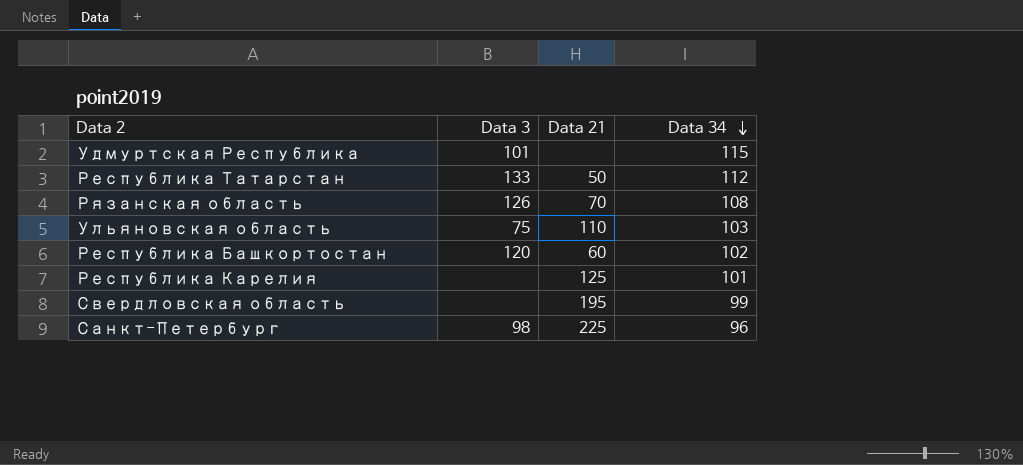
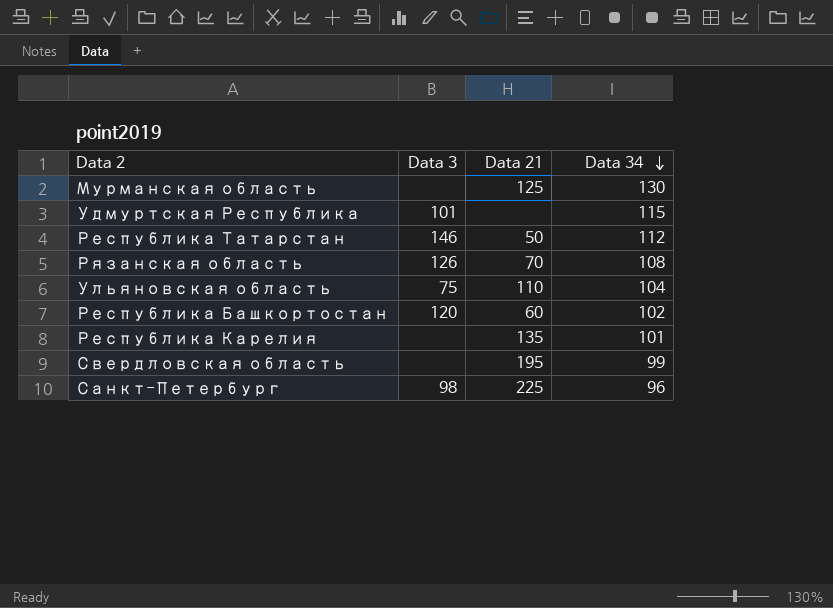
row Мурманская область: none -> none | 125 | 130
Республика Татарстан | Data 3: 133 -> 146
Ульяновская область | Data 34: 103 -> 104
Республика Карелия | Data 21: 125 -> 135

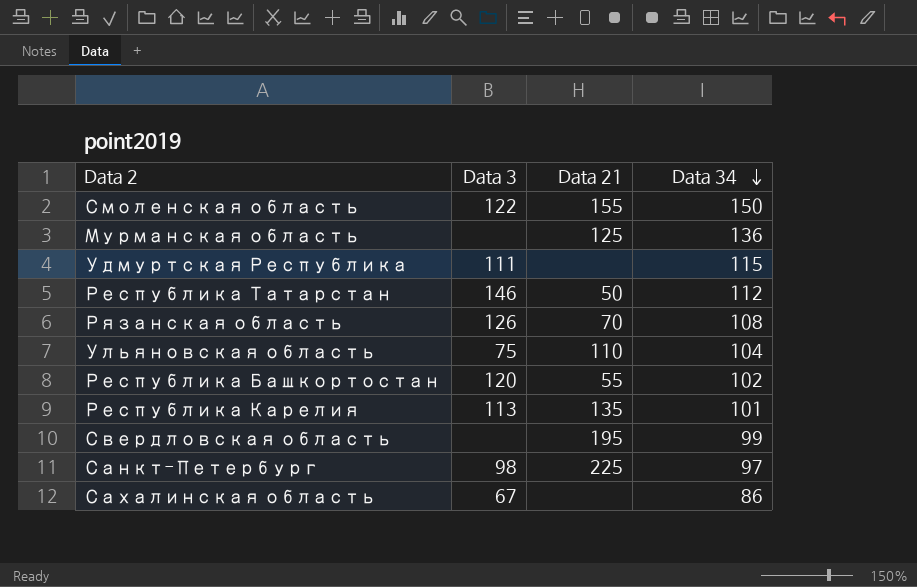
row Смоленская область: none -> 122 | 155 | 150
Мурманская область | Data 34: 130 -> 136
Удмуртская Республика | Data 3: 101 -> 111
Республика Башкортостан | Data 21: 60 -> 55
Республика Карелия | Data 3: none -> 113
Санкт-Петербург | Data 34: 96 -> 97
row Сахалинская область: none -> 67 | none | 86

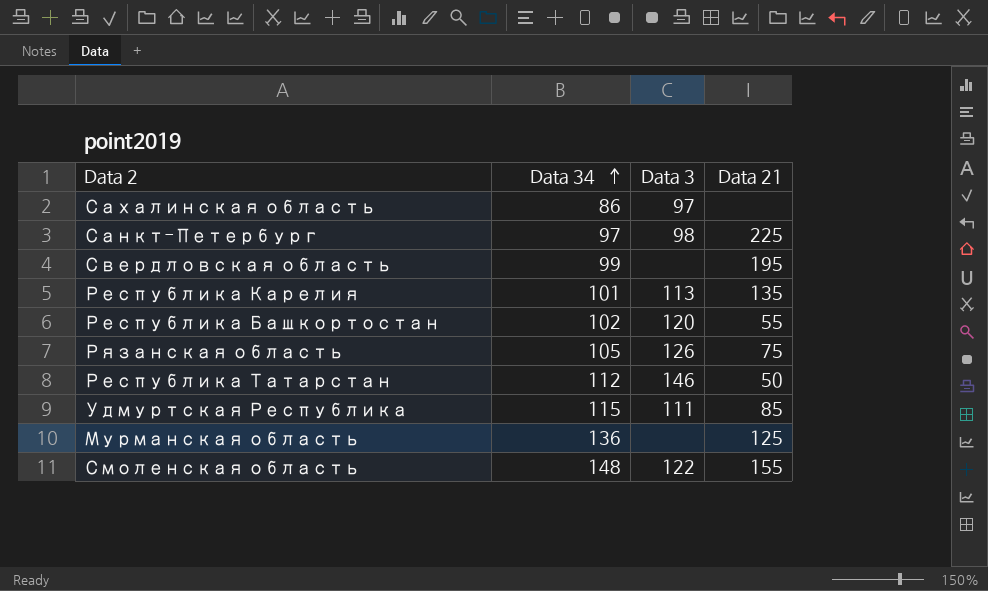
row order: Data 34 descending -> Data 34 ascending
column Data 34 | position: 4 -> 2
row Ульяновская область: 75 | 110 | 104 -> none
Сахалинская область | Data 3: 67 -> 97
Рязанская область | Data 34: 108 -> 105
Рязанская область | Data 21: 70 -> 75
Удмуртская Республика | Data 21: none -> 85
Смоленская область | Data 34: 150 -> 148

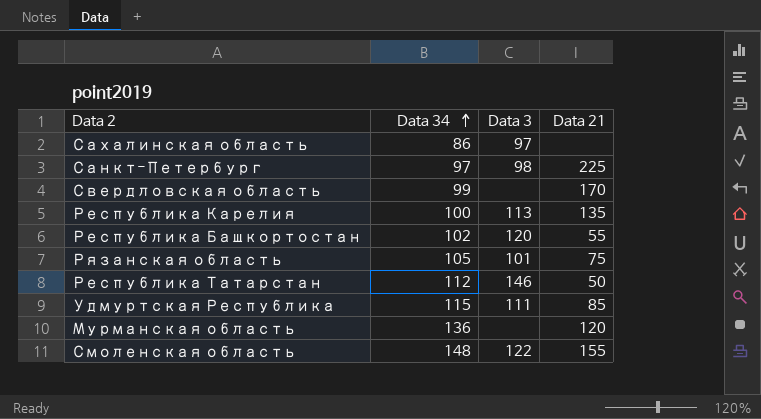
Свердловская область | Data 21: 195 -> 170
Республика Карелия | Data 34: 101 -> 100
Рязанская область | Data 3: 126 -> 101
Мурманская область | Data 21: 125 -> 120

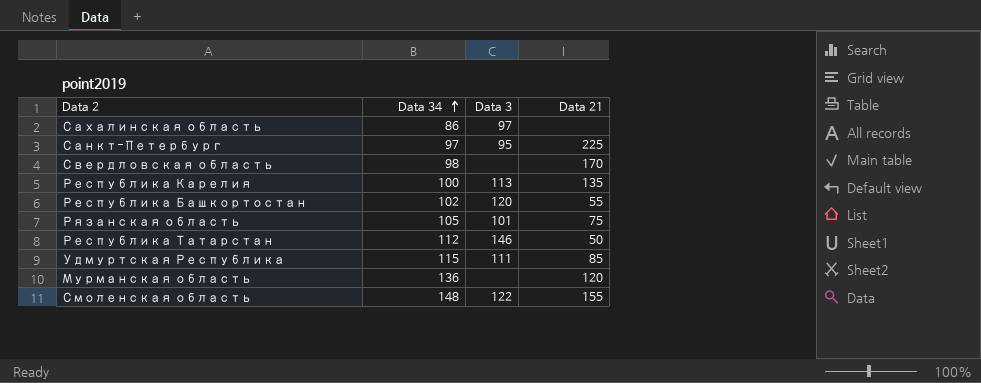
Санкт-Петербург | Data 3: 98 -> 95
Свердловская область | Data 34: 99 -> 98

